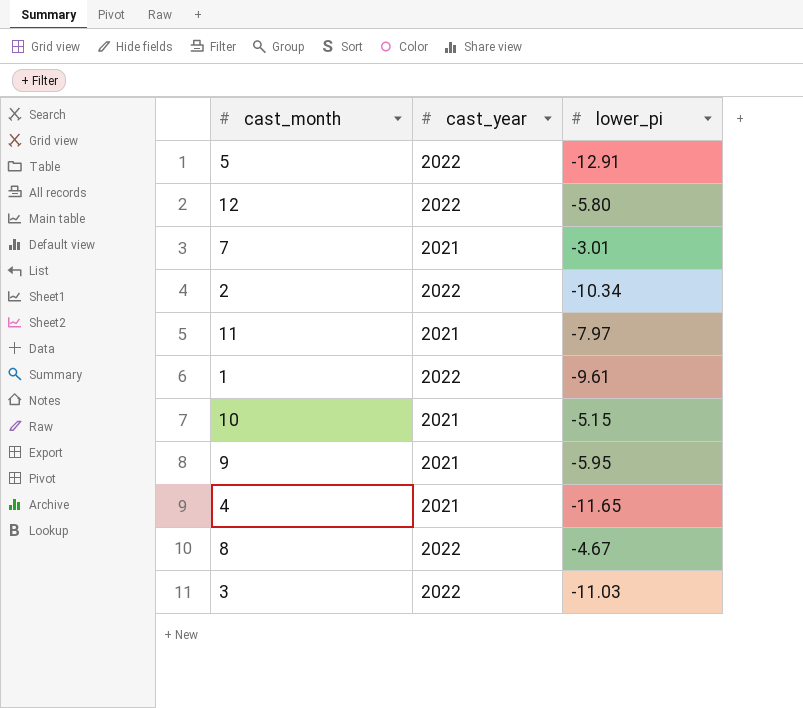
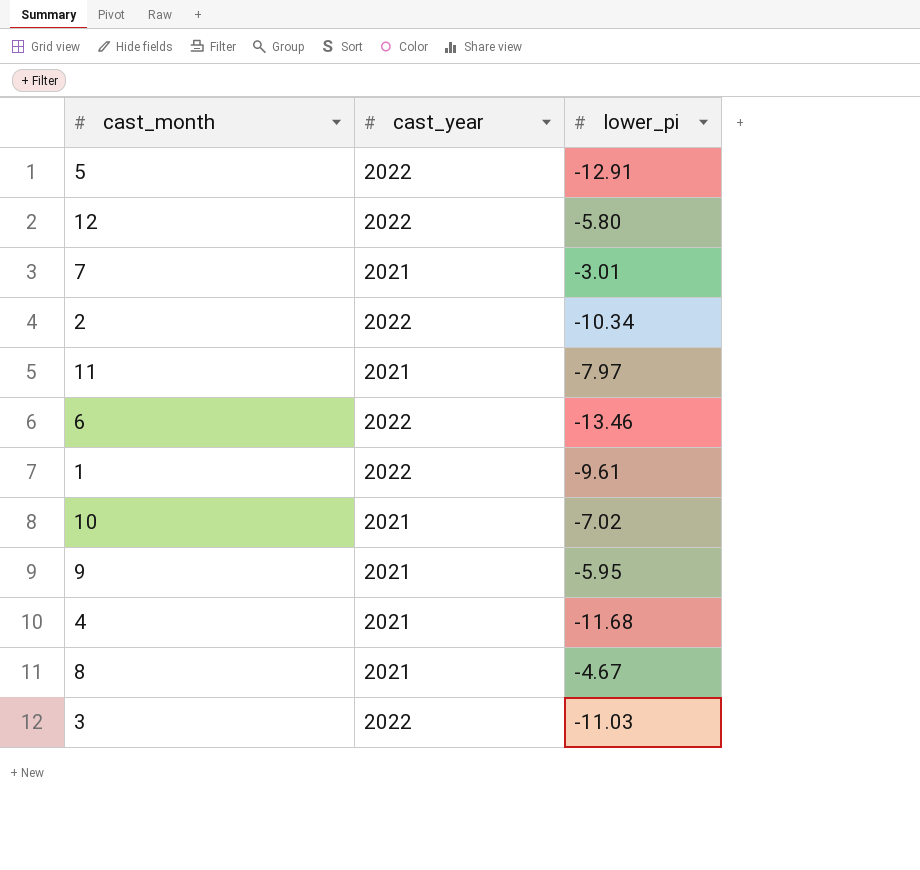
row 6: none -> 2022 | -13.46
10 | lower_pi: -5.15 -> -7.02
4 | lower_pi: -11.65 -> -11.68
8 | cast_year: 2022 -> 2021

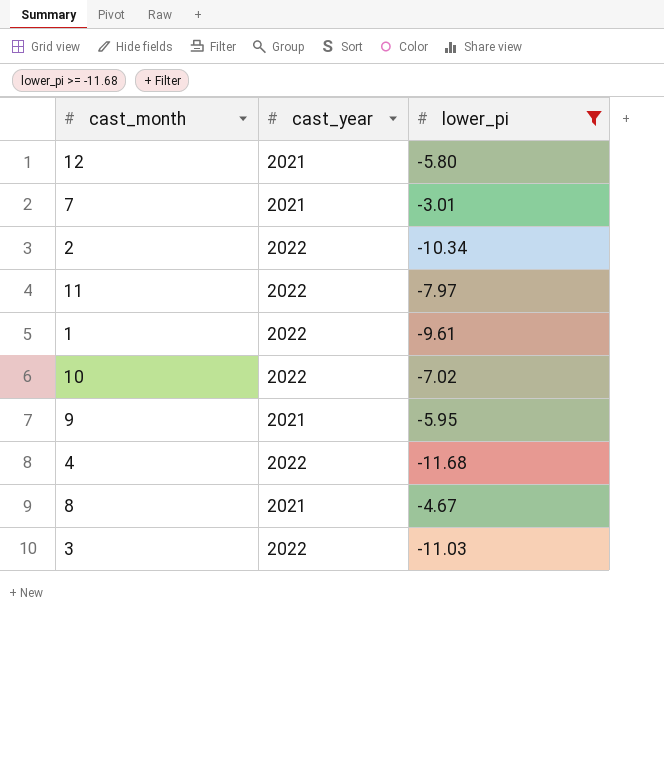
filter: none -> lower_pi >= -11.68
12 | cast_year: 2022 -> 2021
11 | cast_year: 2021 -> 2022
10 | cast_year: 2021 -> 2022
4 | cast_year: 2021 -> 2022

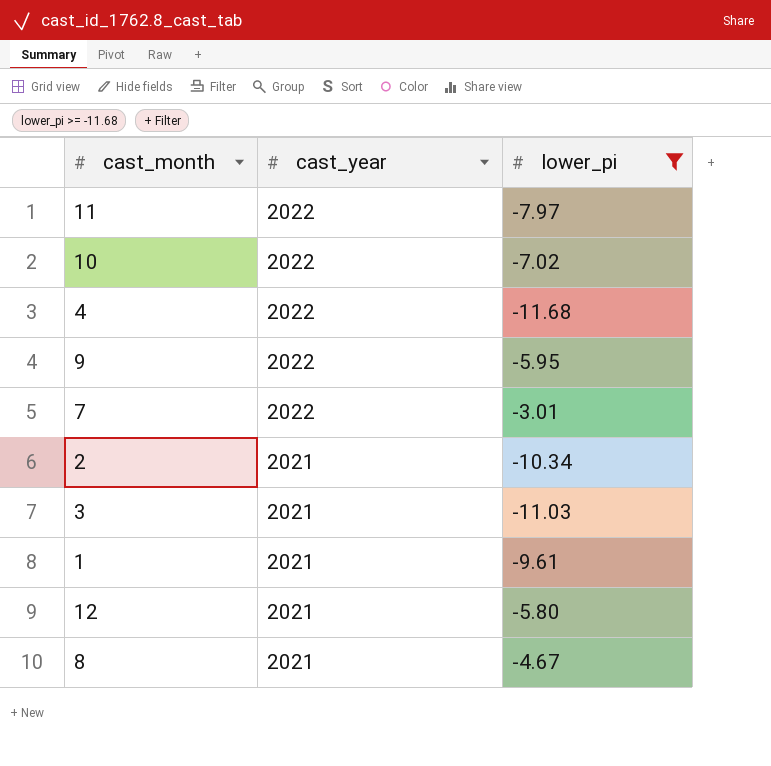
row order: none -> cast_year descending
9 | cast_year: 2021 -> 2022
7 | cast_year: 2021 -> 2022
2 | cast_year: 2022 -> 2021
3 | cast_year: 2022 -> 2021
1 | cast_year: 2022 -> 2021

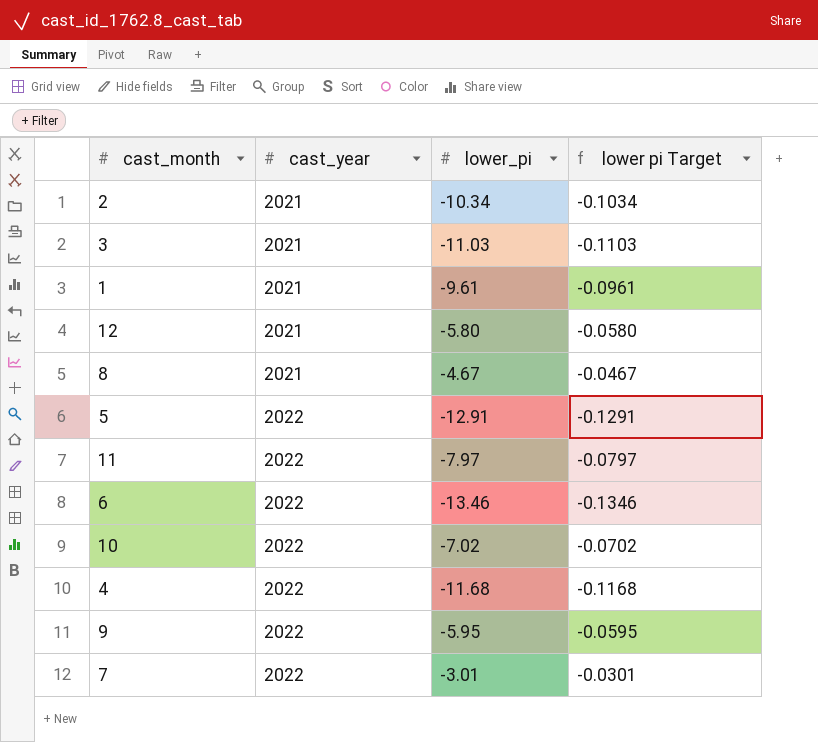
filter: lower_pi >= -11.68 -> none
row order: cast_year descending -> cast_year ascending
column lower pi Target | formula: none -> [lower_pi] * 0.01

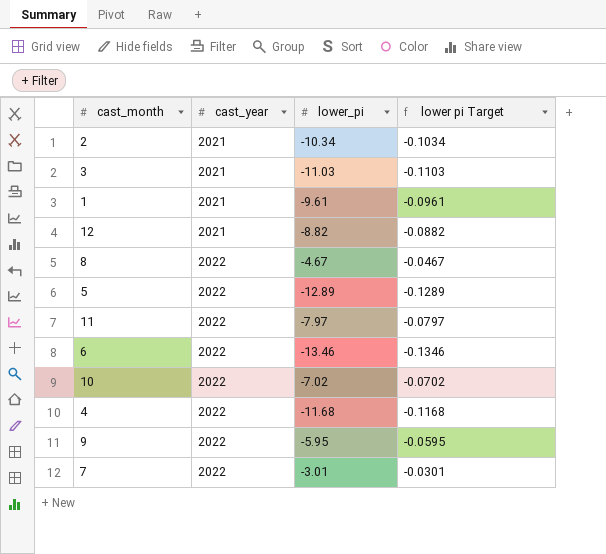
12 | lower_pi: -5.80 -> -8.82
12 | lower pi Target: -0.0580 -> -0.0882
8 | cast_year: 2021 -> 2022
5 | lower_pi: -12.91 -> -12.89
5 | lower pi Target: -0.1291 -> -0.1289

